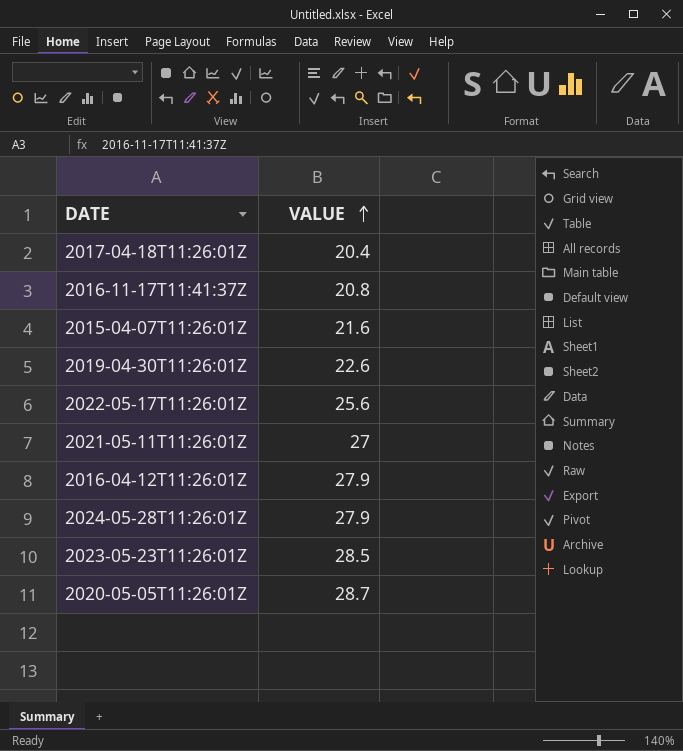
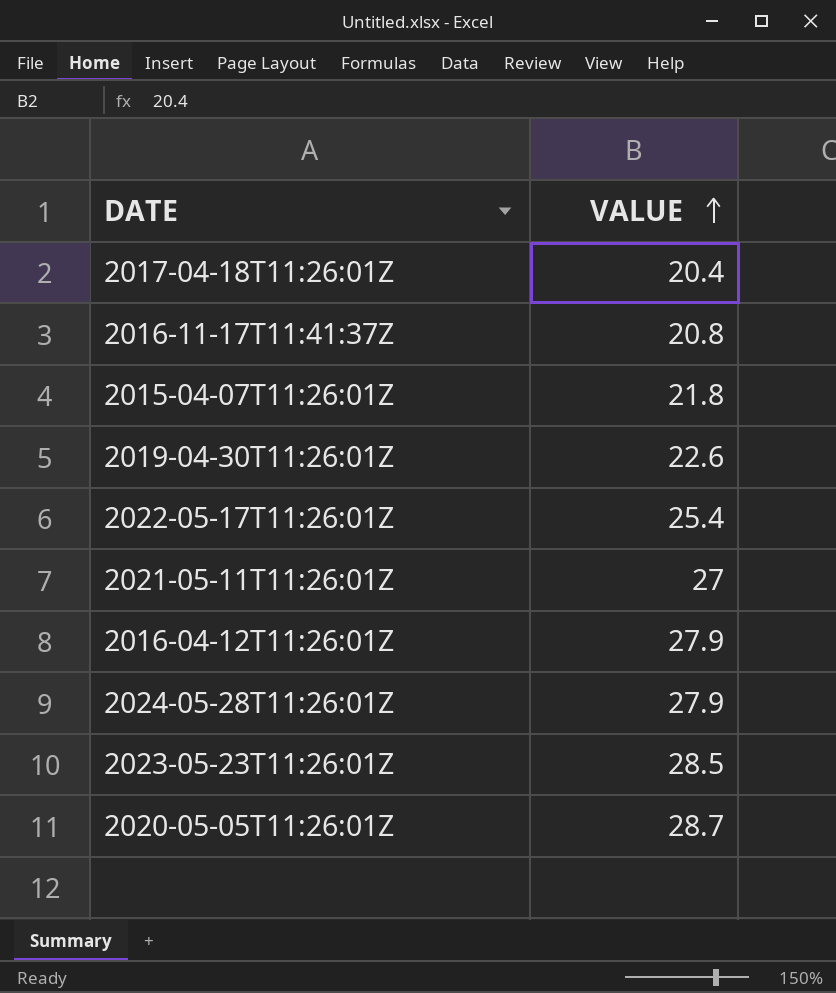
2015-04-07T11:26:01Z | VALUE: 21.6 -> 21.8
2022-05-17T11:26:01Z | VALUE: 25.6 -> 25.4

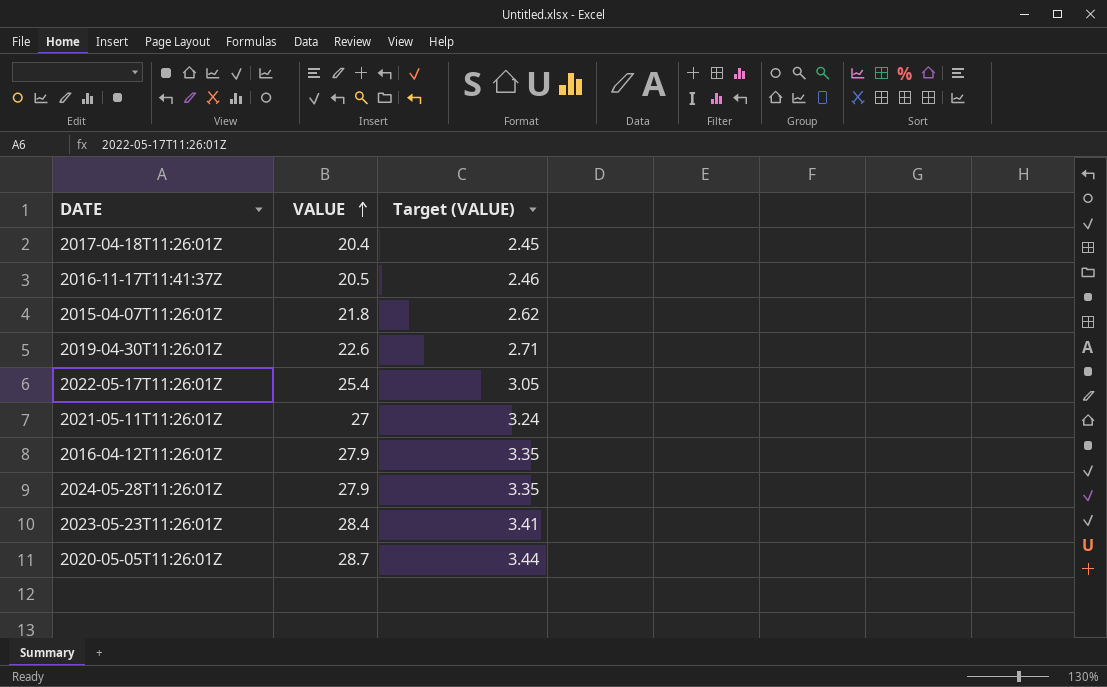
column Target (VALUE) | formula: none -> [VALUE] * 0.12
2016-11-17T11:41:37Z | VALUE: 20.8 -> 20.5
2023-05-23T11:26:01Z | VALUE: 28.5 -> 28.4

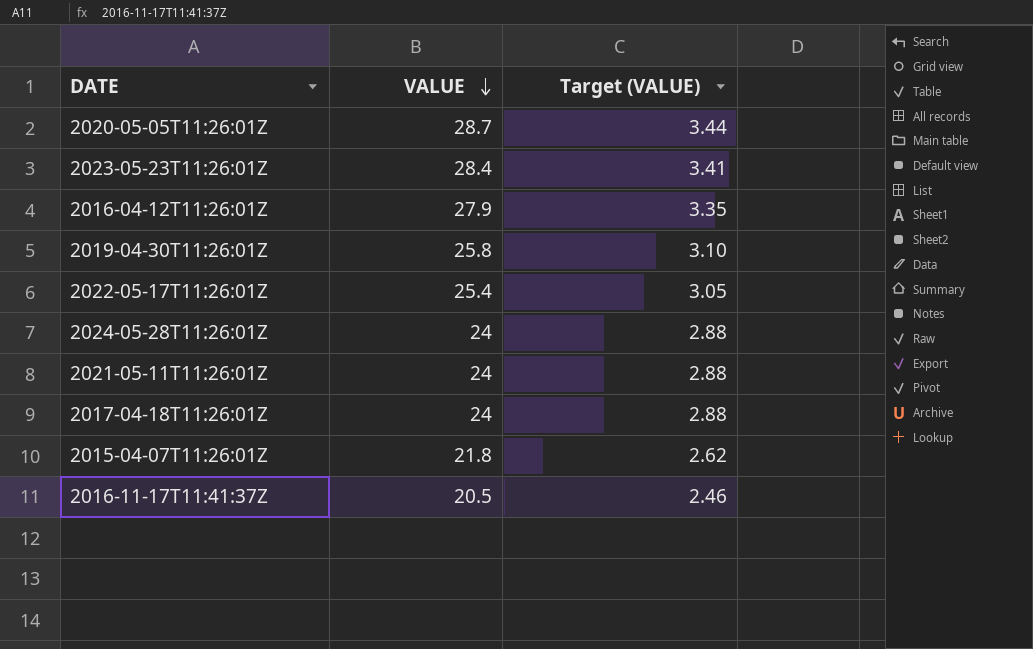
row order: VALUE ascending -> VALUE descending
2019-04-30T11:26:01Z | VALUE: 22.6 -> 25.8
2019-04-30T11:26:01Z | Target (VALUE): 2.71 -> 3.10
2024-05-28T11:26:01Z | VALUE: 27.9 -> 24
2024-05-28T11:26:01Z | Target (VALUE): 3.35 -> 2.88
2021-05-11T11:26:01Z | VALUE: 27 -> 24
2021-05-11T11:26:01Z | Target (VALUE): 3.24 -> 2.88
2017-04-18T11:26:01Z | VALUE: 20.4 -> 24
2017-04-18T11:26:01Z | Target (VALUE): 2.45 -> 2.88

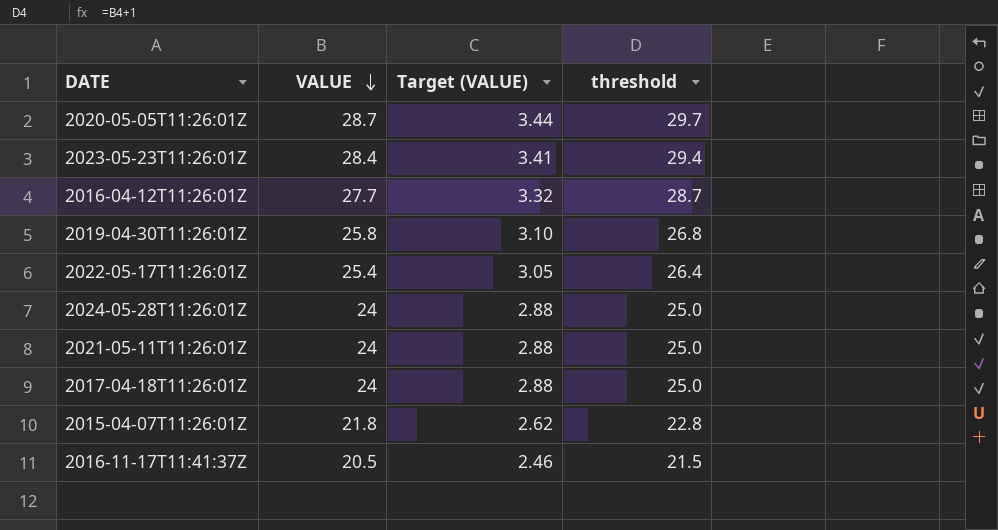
column threshold | formula: none -> [VALUE] + 1
2016-04-12T11:26:01Z | VALUE: 27.9 -> 27.7
2016-04-12T11:26:01Z | Target (VALUE): 3.35 -> 3.32

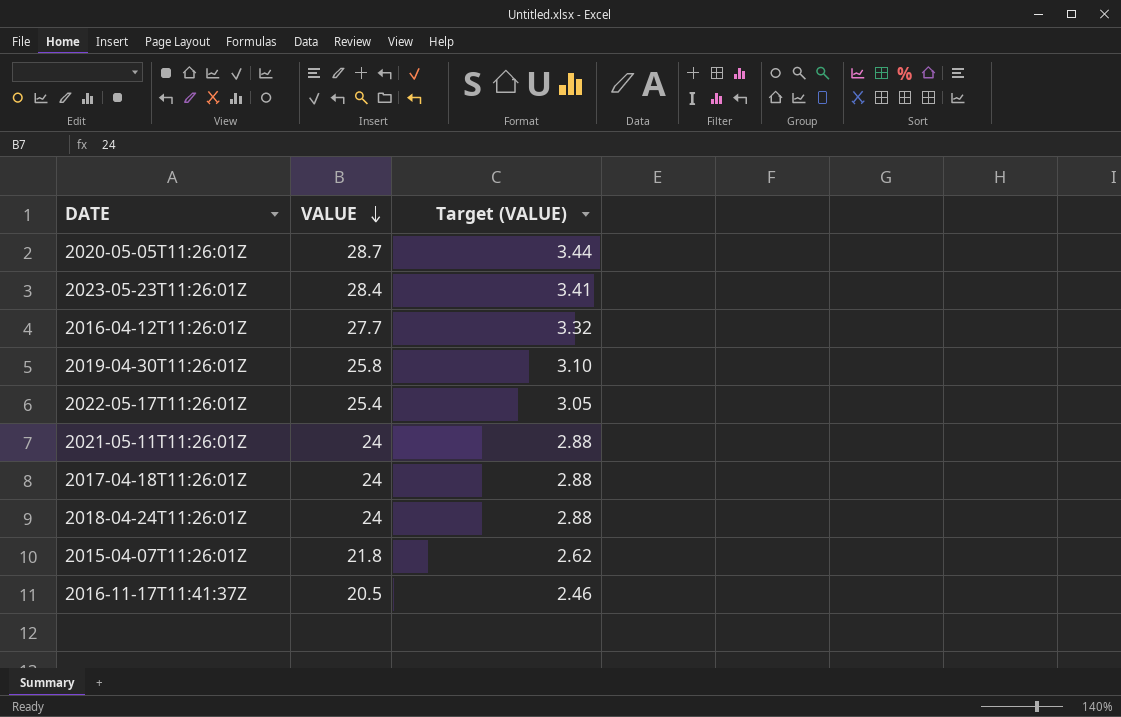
column threshold | formula: [VALUE] + 1 -> none
row 2024-05-28T11:26:01Z: 24 | 2.88 | 25.0 -> none
row 2018-04-24T11:26:01Z: none -> 24 | 2.88

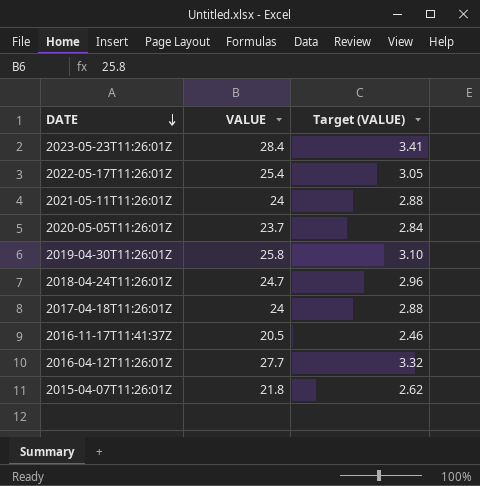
row order: VALUE descending -> DATE descending
2020-05-05T11:26:01Z | VALUE: 28.7 -> 23.7
2020-05-05T11:26:01Z | Target (VALUE): 3.44 -> 2.84
2018-04-24T11:26:01Z | VALUE: 24 -> 24.7
2018-04-24T11:26:01Z | Target (VALUE): 2.88 -> 2.96

